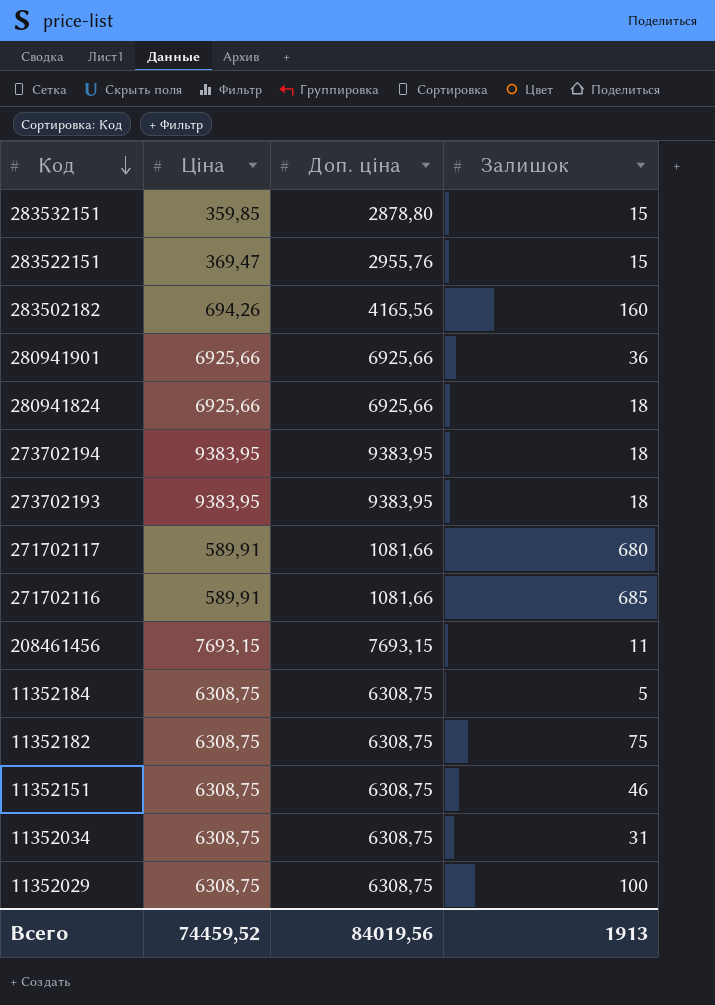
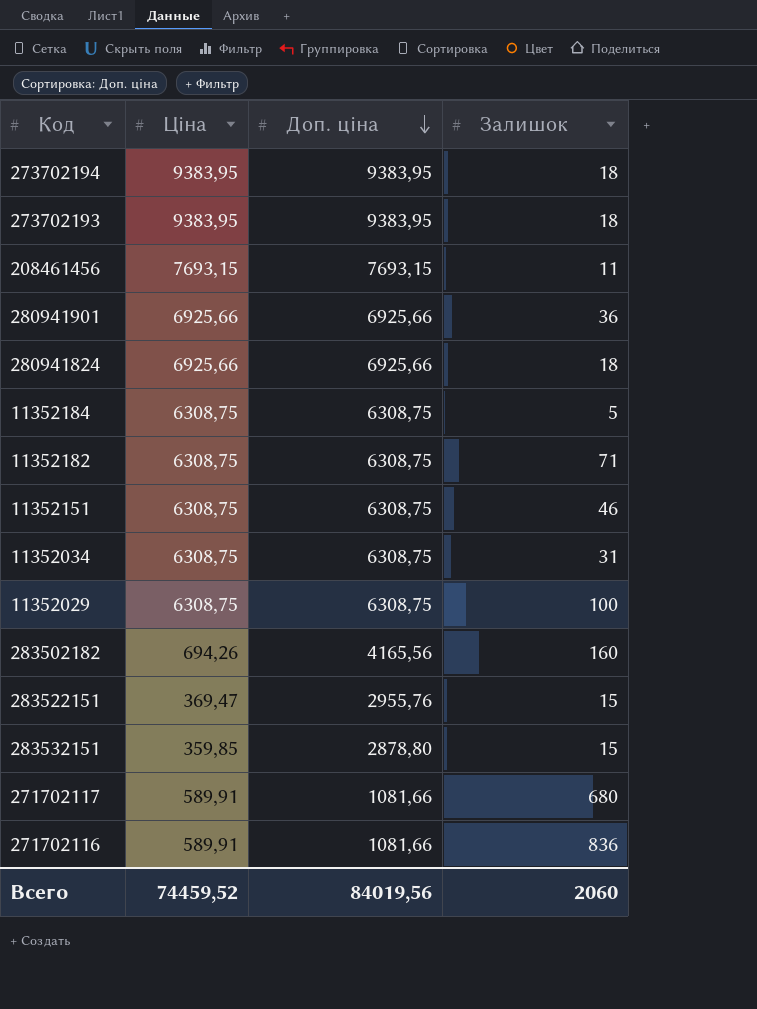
row order: Код descending -> Доп. ціна descending
11352182 | Залишок: 75 -> 71
271702116 | Залишок: 685 -> 836
Всего | Залишок: 1913 -> 2060

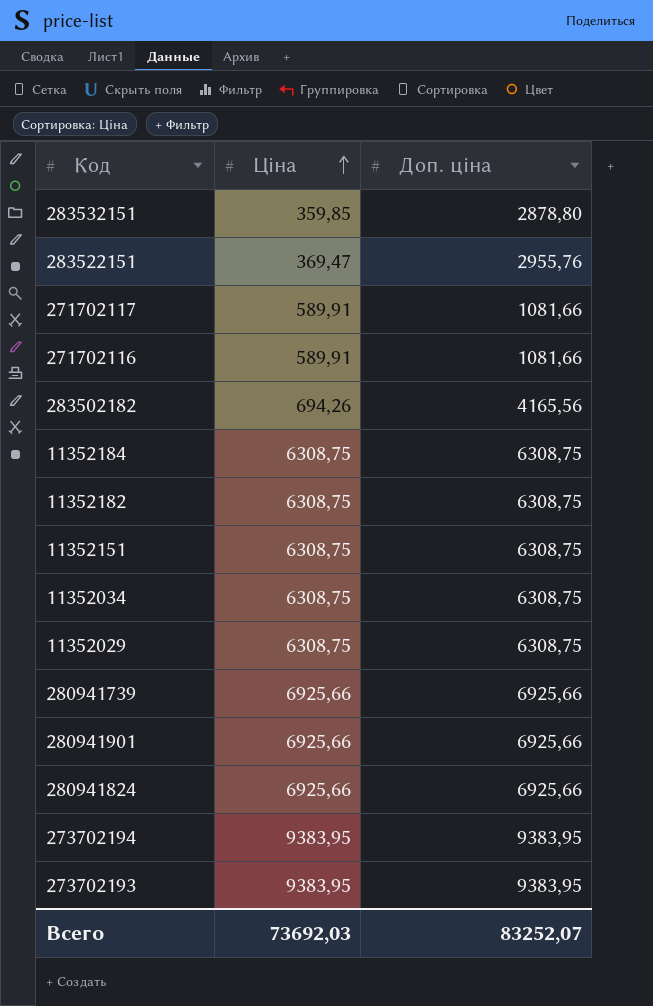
row order: Доп. ціна descending -> Ціна ascending
column Залишок | position: 4 -> none
row 208461456: 7693,15 | 7693,15 | 11 -> none
row 280941739: none -> 6925,66 | 6925,66
Всего | Ціна: 74459,52 -> 73692,03
Всего | Доп. ціна: 84019,56 -> 83252,07

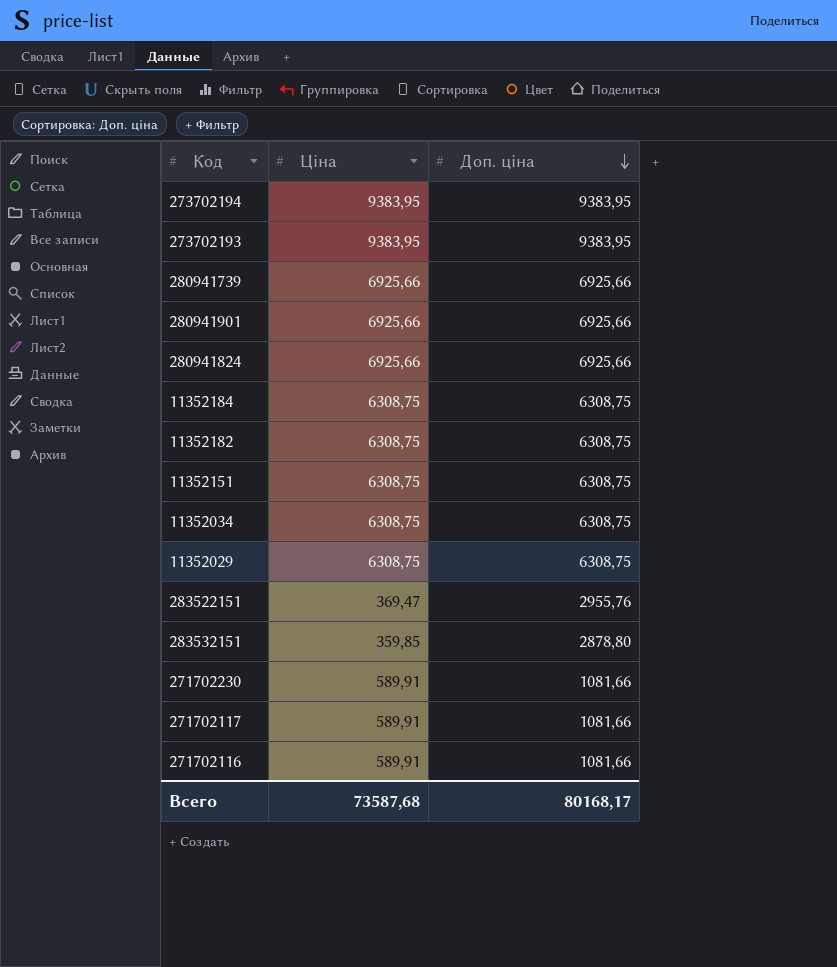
row order: Ціна ascending -> Доп. ціна descending
row 283502182: 694,26 | 4165,56 -> none
row 271702230: none -> 589,91 | 1081,66
Всего | Ціна: 73692,03 -> 73587,68
Всего | Доп. ціна: 83252,07 -> 80168,17

